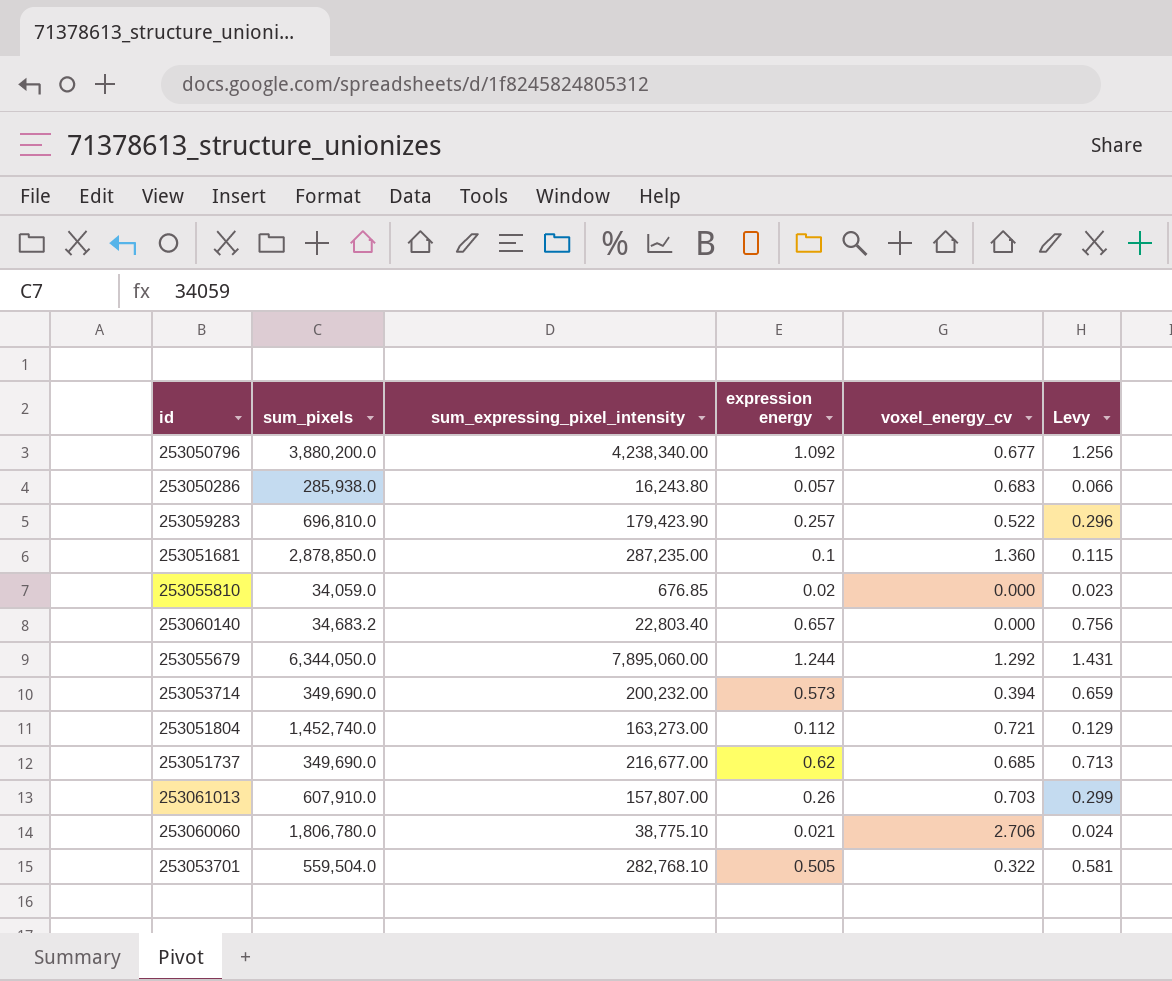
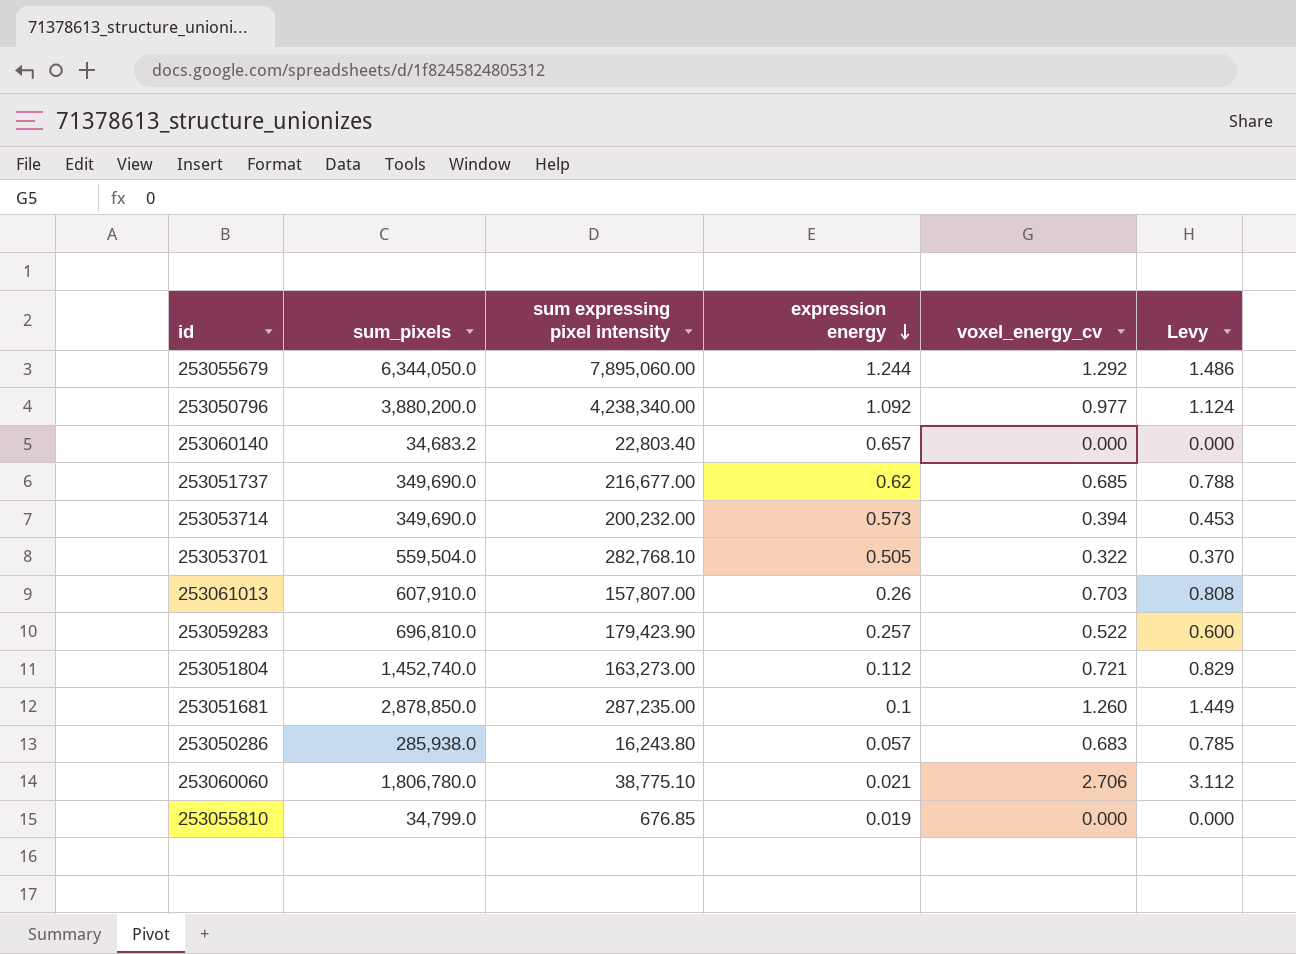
row order: none -> expression energy descending
column name: sum_expressing_pixel_intensity -> sum expressing pixel intensity
column Levy | formula: [expression energy] * 1.15 -> [voxel_energy_cv] * 1.15
253050796 | voxel_energy_cv: 0.677 -> 0.977
253051681 | voxel_energy_cv: 1.360 -> 1.260
253055810 | sum_pixels: 34,059.0 -> 34,799.0
253055810 | expression energy: 0.02 -> 0.019

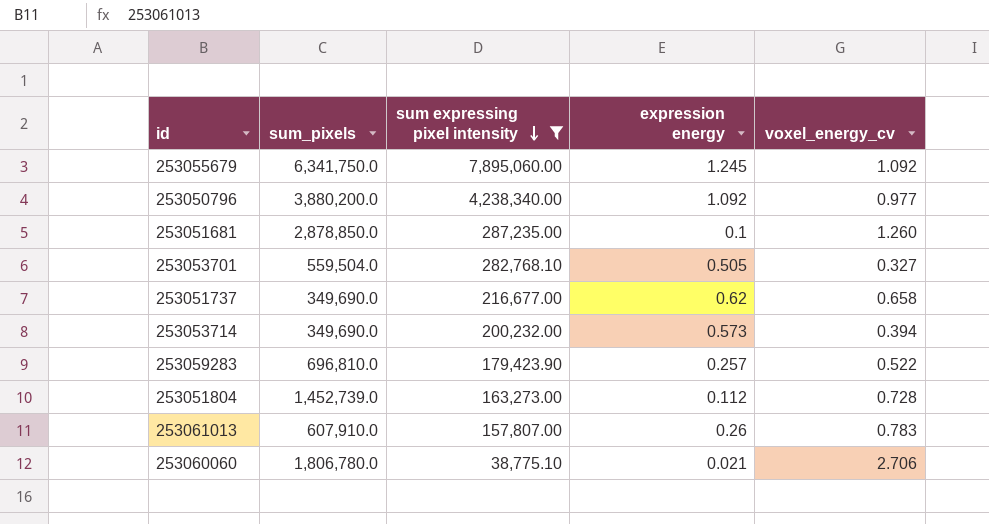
filter: none -> sum expressing pixel intensity >= 38,775.10
row order: expression energy descending -> sum expressing pixel intensity descending
column Levy | formula: [voxel_energy_cv] * 1.15 -> none
253055679 | sum_pixels: 6,344,050.0 -> 6,341,750.0
253055679 | expression energy: 1.244 -> 1.245
253055679 | voxel_energy_cv: 1.292 -> 1.092
253053701 | voxel_energy_cv: 0.322 -> 0.327
253051737 | voxel_energy_cv: 0.685 -> 0.658
253051804 | sum_pixels: 1,452,740.0 -> 1,452,739.0
253051804 | voxel_energy_cv: 0.721 -> 0.728
253061013 | voxel_energy_cv: 0.703 -> 0.783

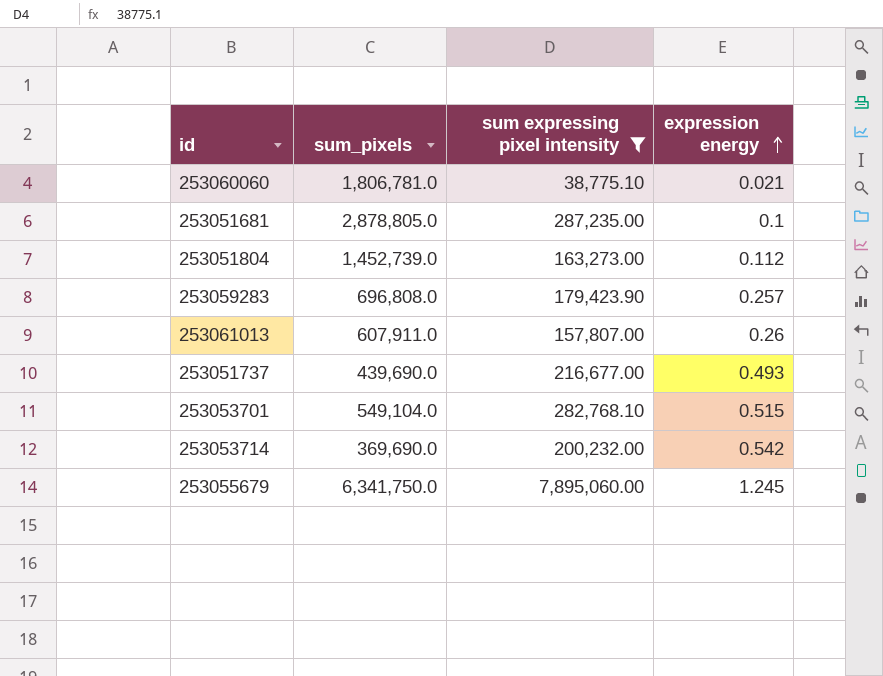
row order: sum expressing pixel intensity descending -> expression energy ascending
column voxel_energy_cv | position: 5 -> none
row 253050796: 3,880,200.0 | 4,238,340.00 | 1.092 | 0.977 -> none
253060060 | sum_pixels: 1,806,780.0 -> 1,806,781.0
253051681 | sum_pixels: 2,878,850.0 -> 2,878,805.0
253059283 | sum_pixels: 696,810.0 -> 696,808.0
253061013 | sum_pixels: 607,910.0 -> 607,911.0
253051737 | sum_pixels: 349,690.0 -> 439,690.0
253051737 | expression energy: 0.62 -> 0.493
253053701 | sum_pixels: 559,504.0 -> 549,104.0
253053701 | expression energy: 0.505 -> 0.515
253053714 | sum_pixels: 349,690.0 -> 369,690.0
253053714 | expression energy: 0.573 -> 0.542

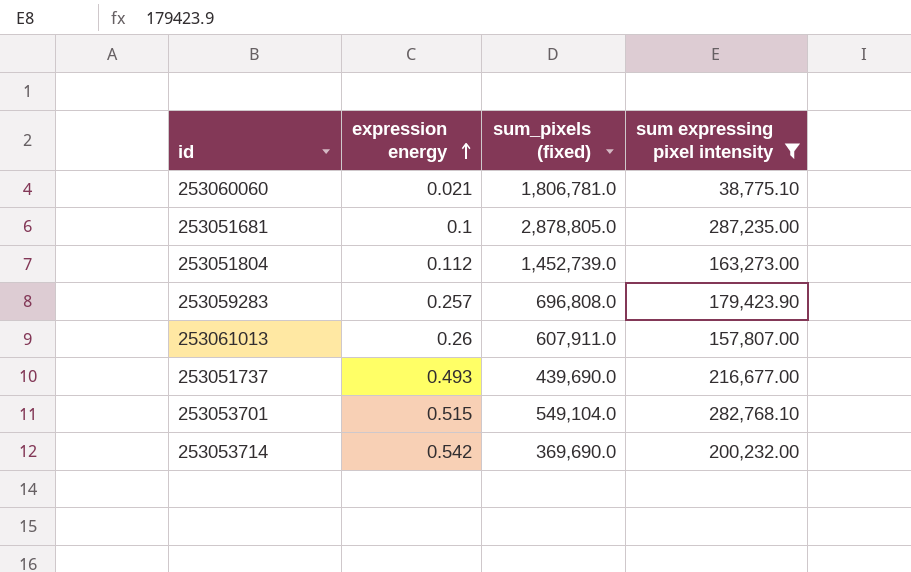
column expression energy | position: 4 -> 2
column name: sum_pixels -> sum_pixels (fixed)
row 253055679: 6,341,750.0 | 7,895,060.00 | 1.245 -> none

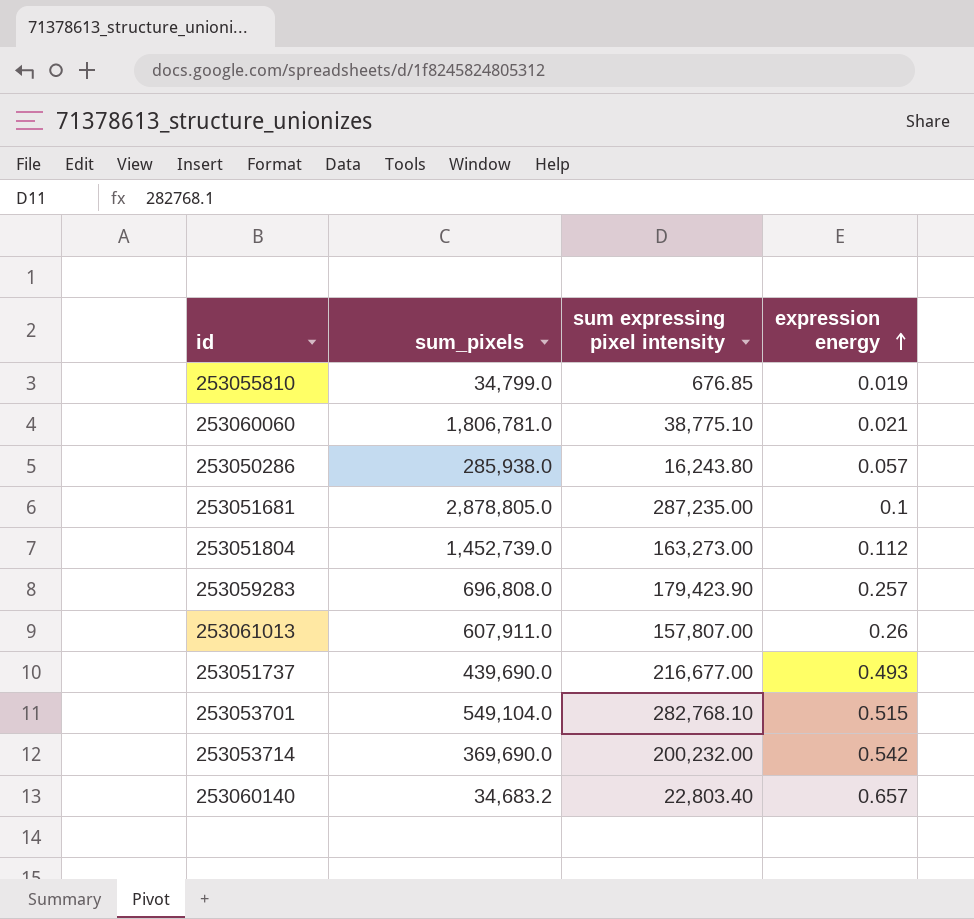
filter: sum expressing pixel intensity >= 38,775.10 -> none
column name: sum_pixels (fixed) -> sum_pixels
column expression energy | position: 2 -> 4

